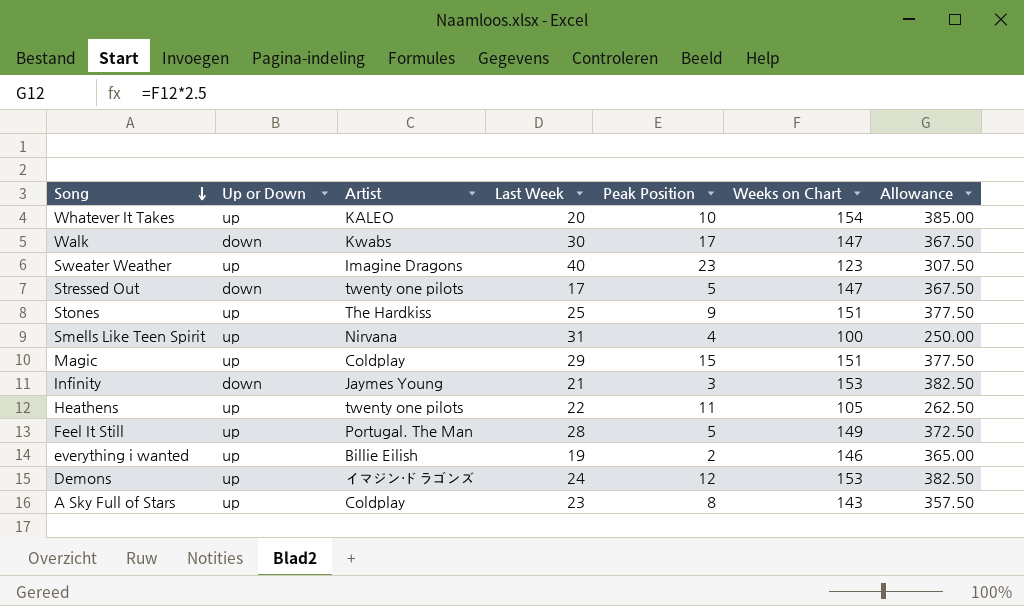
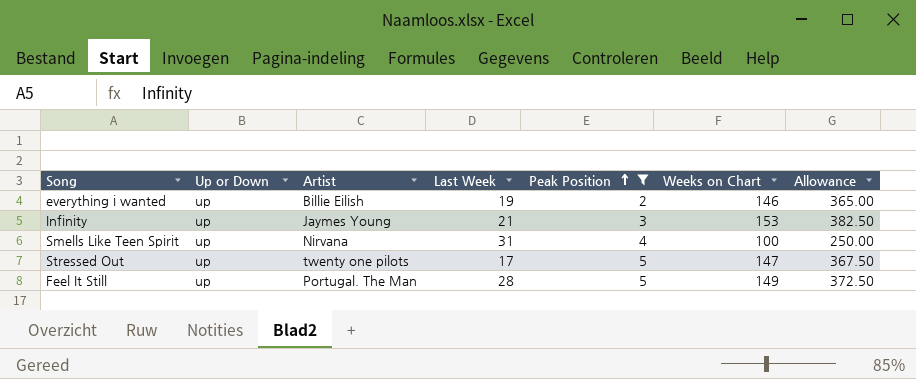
filter: none -> Peak Position <= 5
row order: Song descending -> Peak Position ascending
Infinity | Up or Down: down -> up
Stressed Out | Up or Down: down -> up

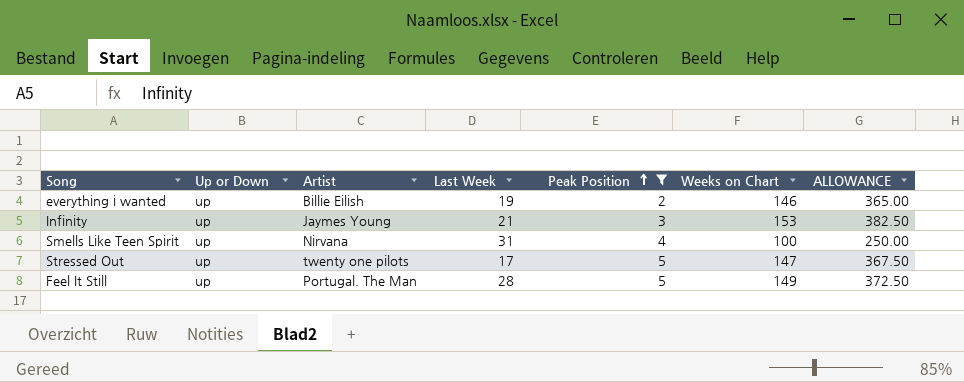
column name: Allowance -> ALLOWANCE

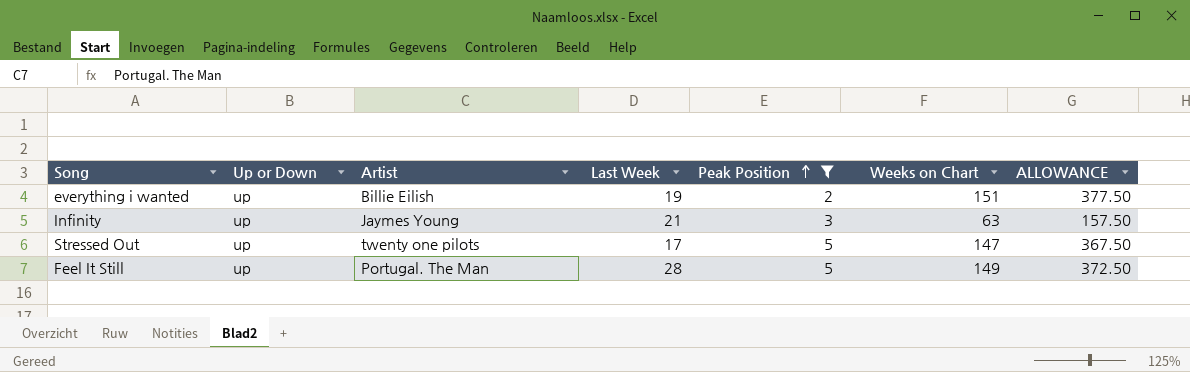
row Smells Like Teen Spirit: up | Nirvana | 31 | 4 | 100 | 250.00 -> none
everything i wanted | Weeks on Chart: 146 -> 151
everything i wanted | ALLOWANCE: 365.00 -> 377.50
Infinity | Weeks on Chart: 153 -> 63
Infinity | ALLOWANCE: 382.50 -> 157.50

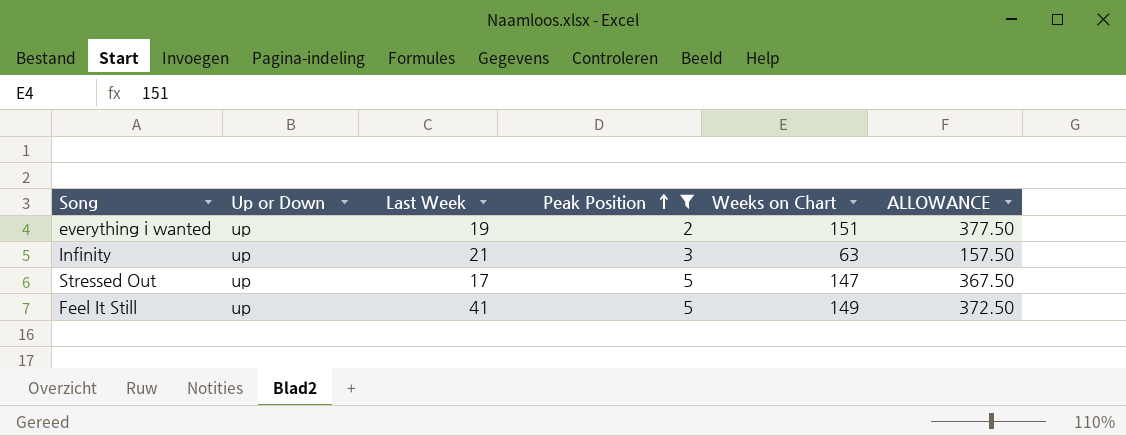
column Artist | position: 3 -> none
Feel It Still | Last Week: 28 -> 41

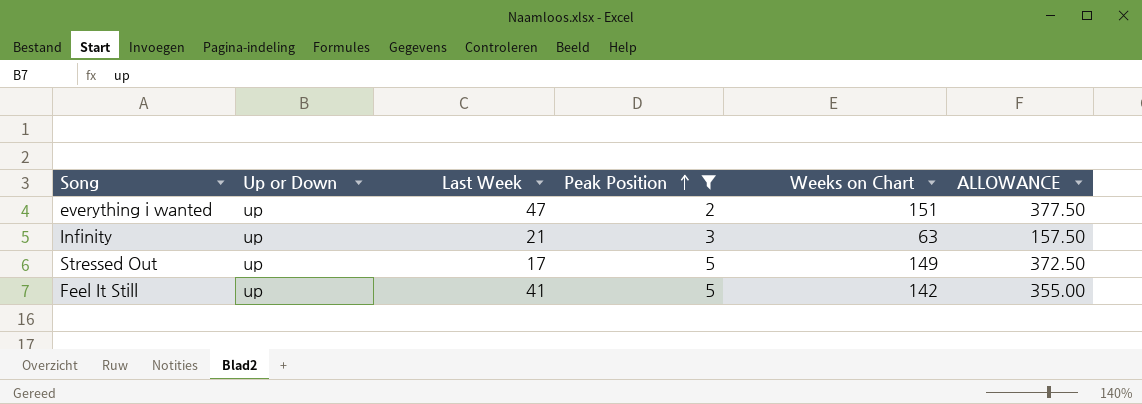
everything i wanted | Last Week: 19 -> 47
Stressed Out | Weeks on Chart: 147 -> 149
Stressed Out | ALLOWANCE: 367.50 -> 372.50
Feel It Still | Weeks on Chart: 149 -> 142
Feel It Still | ALLOWANCE: 372.50 -> 355.00

